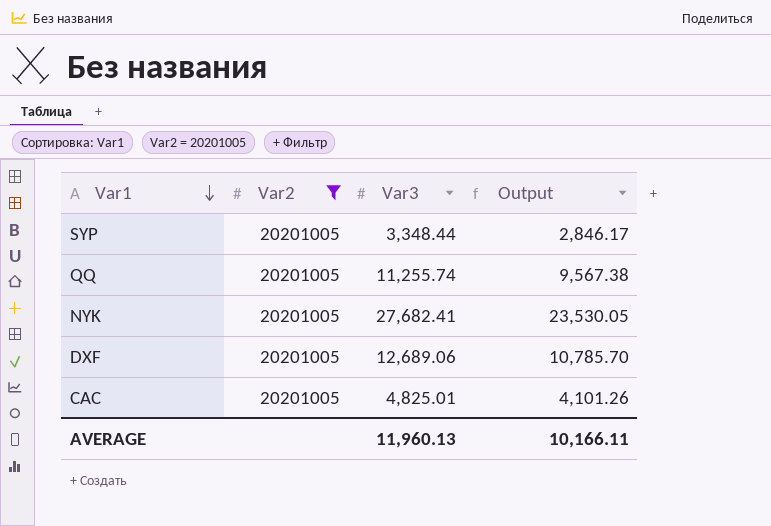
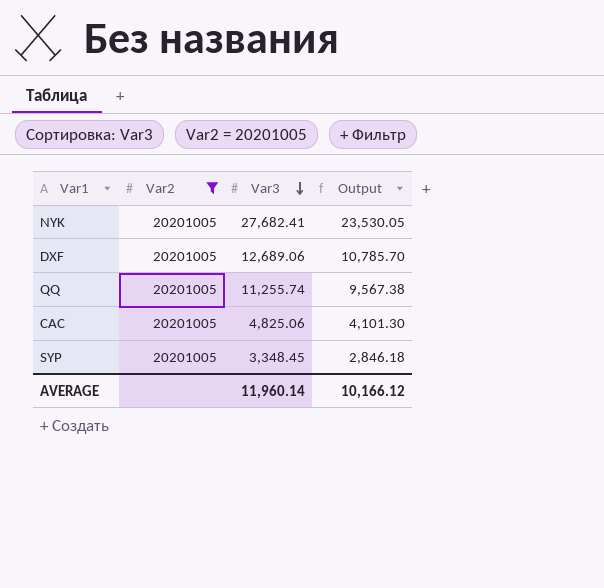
row order: Var1 descending -> Var3 descending
CAC | Var3: 4,825.01 -> 4,825.06
CAC | Output: 4,101.26 -> 4,101.30
SYP | Var3: 3,348.44 -> 3,348.45
SYP | Output: 2,846.17 -> 2,846.18
AVERAGE | Var3: 11,960.13 -> 11,960.14
AVERAGE | Output: 10,166.11 -> 10,166.12

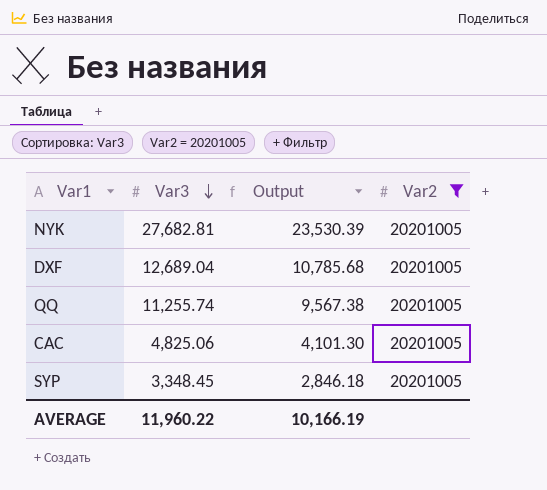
column Var2 | position: 2 -> 4
NYK | Var3: 27,682.41 -> 27,682.81
NYK | Output: 23,530.05 -> 23,530.39
DXF | Var3: 12,689.06 -> 12,689.04
DXF | Output: 10,785.70 -> 10,785.68
AVERAGE | Var3: 11,960.14 -> 11,960.22
AVERAGE | Output: 10,166.12 -> 10,166.19

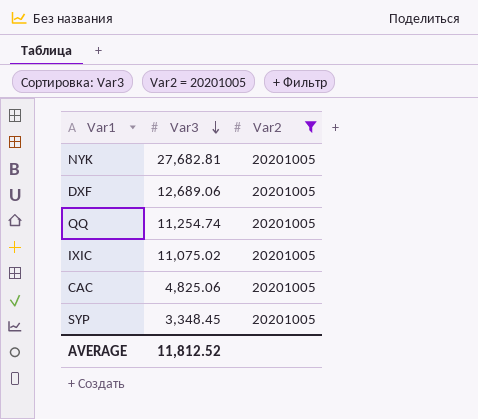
column Output | formula: [Var3] * 0.85 -> none
DXF | Var3: 12,689.04 -> 12,689.06
QQ | Var3: 11,255.74 -> 11,254.74
row IXIC: none -> 11,075.02 | 20201005
AVERAGE | Var3: 11,960.22 -> 11,812.52

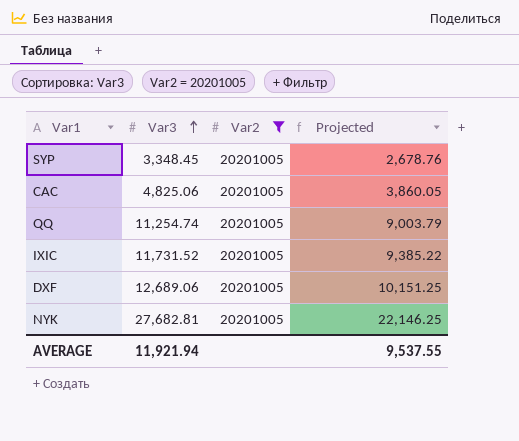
row order: Var3 descending -> Var3 ascending
column Projected | formula: none -> [Var3] * 0.8
IXIC | Var3: 11,075.02 -> 11,731.52
AVERAGE | Var3: 11,812.52 -> 11,921.94

